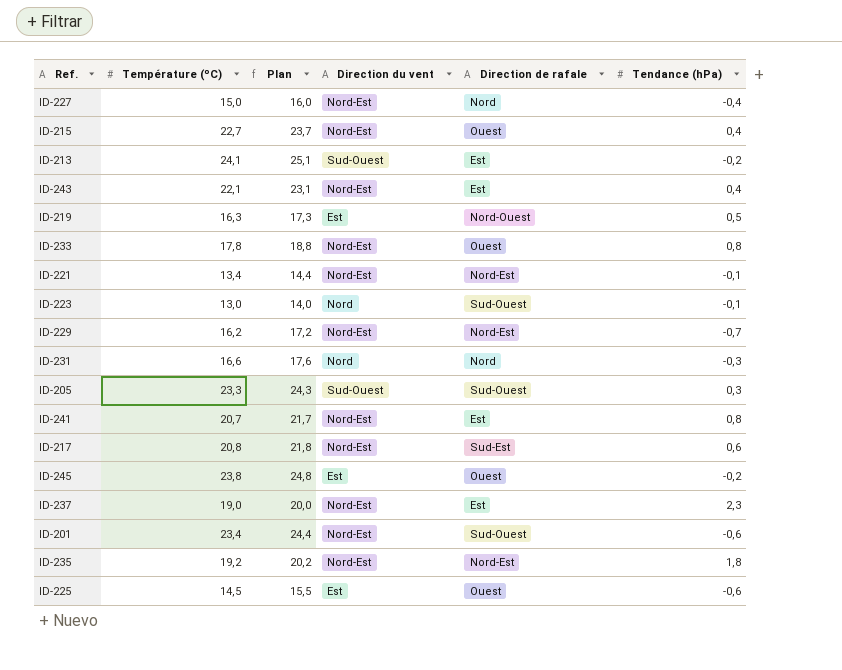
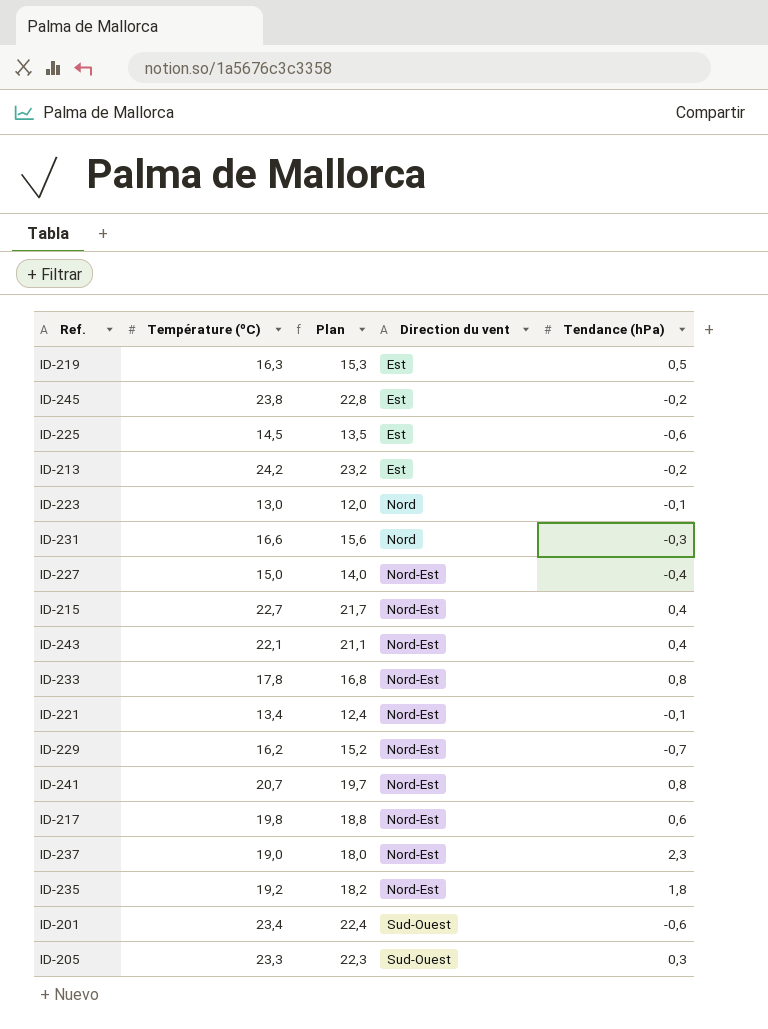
row order: none -> Direction du vent ascending
column Direction de rafale | position: 5 -> none
column Plan | formula: [Température (ºC)] + 1 -> [Température (ºC)] - 1
ID-213 | Température (ºC): 24,1 -> 24,2
ID-213 | Direction du vent: Sud-Ouest -> Est
ID-217 | Température (ºC): 20,8 -> 19,8
ID-201 | Direction du vent: Nord-Est -> Sud-Ouest

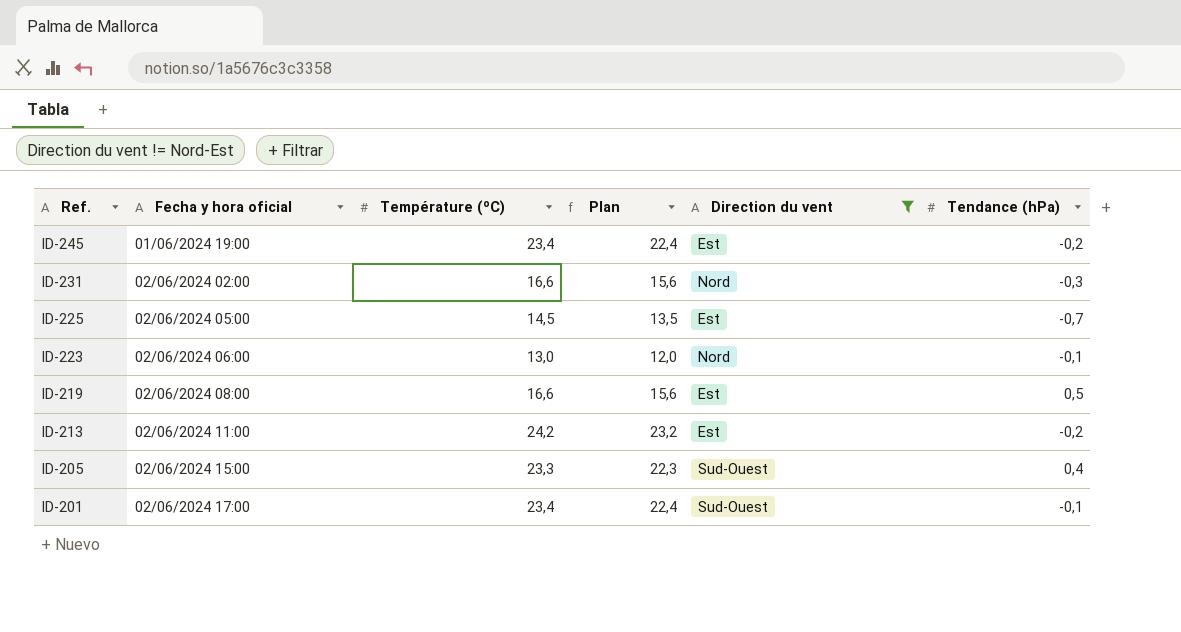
filter: none -> Direction du vent != Nord-Est
row order: Direction du vent ascending -> Ref. descending
column Fecha y hora oficial | position: none -> 2
ID-245 | Température (ºC): 23,8 -> 23,4
ID-245 | Plan: 22,8 -> 22,4
ID-225 | Tendance (hPa): -0,6 -> -0,7
ID-219 | Température (ºC): 16,3 -> 16,6
ID-219 | Plan: 15,3 -> 15,6
ID-205 | Tendance (hPa): 0,3 -> 0,4
ID-201 | Tendance (hPa): -0,6 -> -0,1

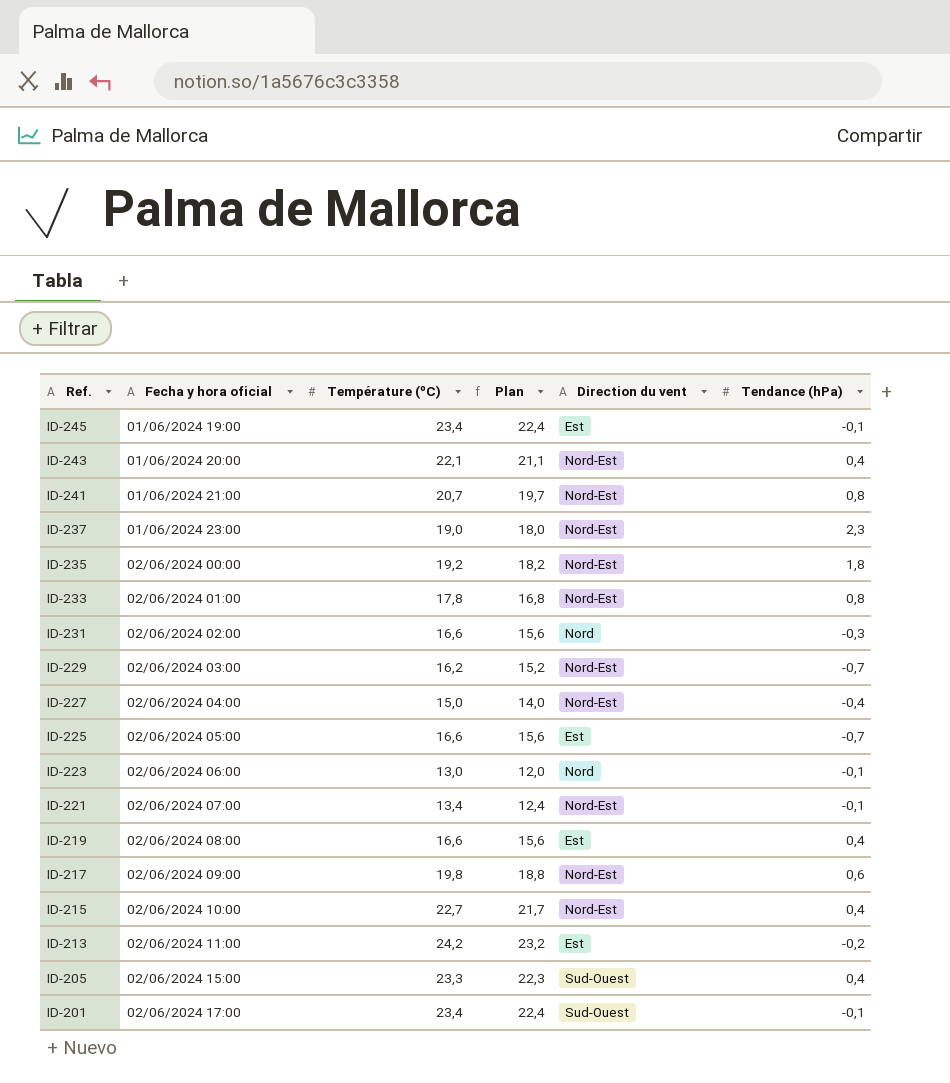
filter: Direction du vent != Nord-Est -> none
ID-245 | Tendance (hPa): -0,2 -> -0,1
ID-225 | Température (ºC): 14,5 -> 16,6
ID-225 | Plan: 13,5 -> 15,6
ID-219 | Tendance (hPa): 0,5 -> 0,4

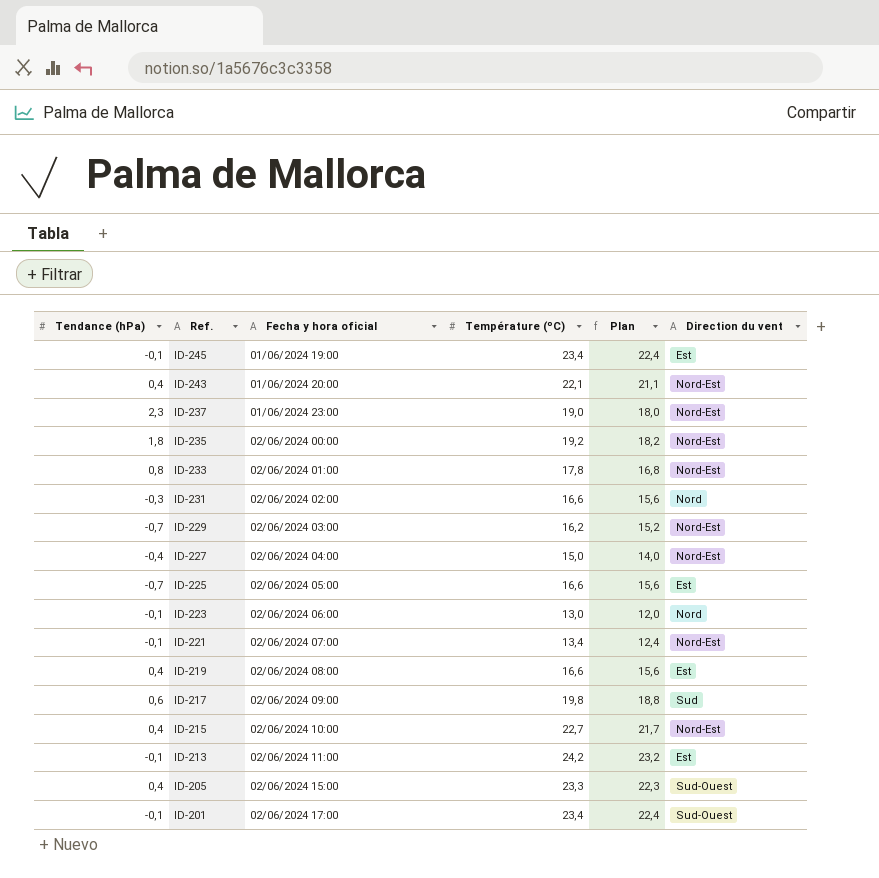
column Tendance (hPa) | position: 6 -> 1
row ID-241: 01/06/2024 21:00 | 20,7 | 19,7 | Nord-Est | 0,8 -> none
ID-217 | Direction du vent: Nord-Est -> Sud
ID-213 | Tendance (hPa): -0,2 -> -0,1

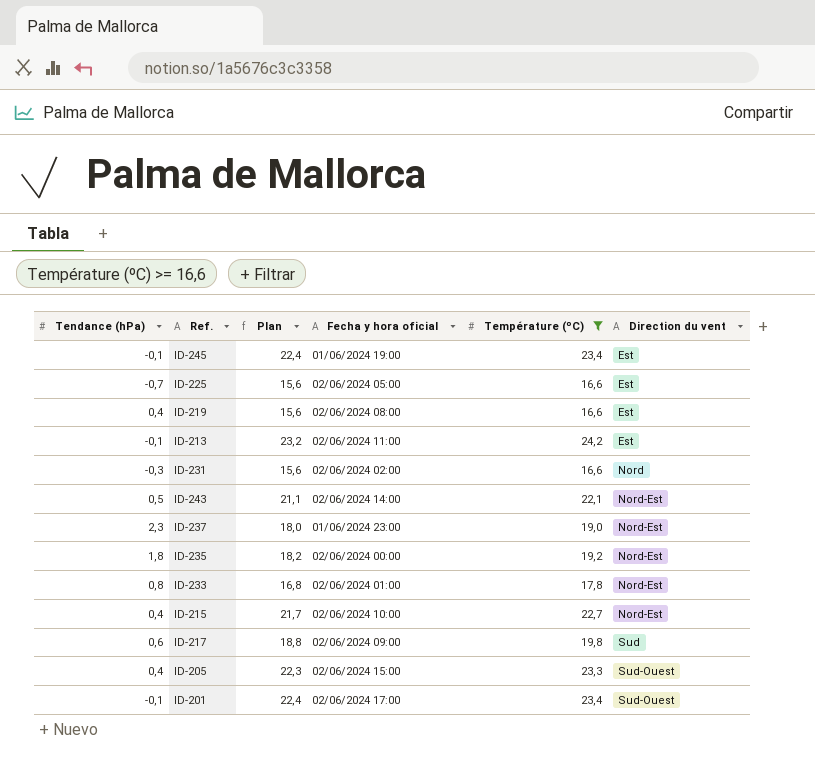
filter: none -> Température (ºC) >= 16,6
row order: Ref. descending -> Direction du vent ascending
column Plan | position: 5 -> 3
ID-243 | Tendance (hPa): 0,4 -> 0,5
ID-243 | Fecha y hora oficial: 01/06/2024 20:00 -> 02/06/2024 14:00

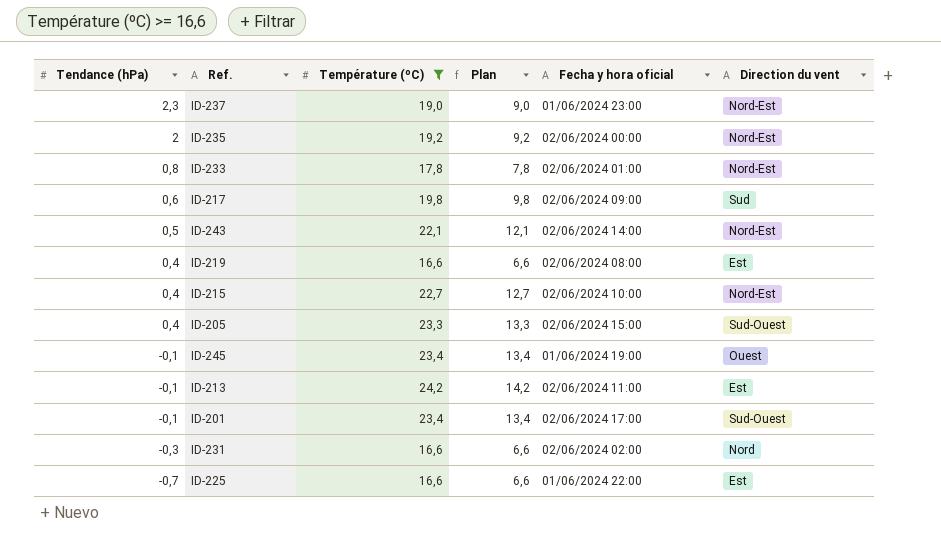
row order: Direction du vent ascending -> Tendance (hPa) descending
column Température (ºC) | position: 5 -> 3
column Plan | formula: [Température (ºC)] - 1 -> [Température (ºC)] - 10
ID-235 | Tendance (hPa): 1,8 -> 2
ID-245 | Direction du vent: Est -> Ouest
ID-225 | Fecha y hora oficial: 02/06/2024 05:00 -> 01/06/2024 22:00

